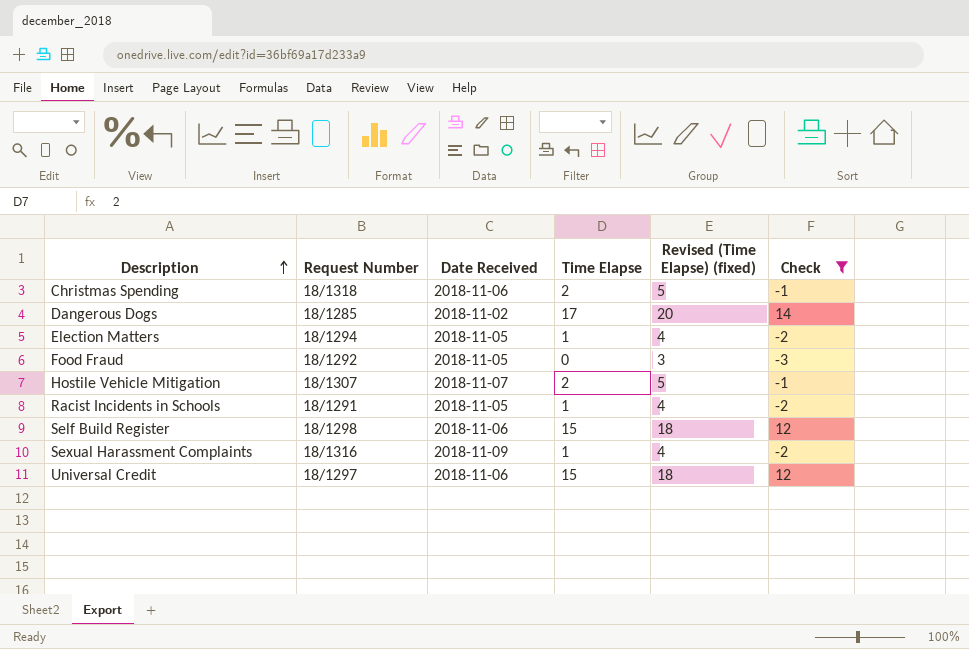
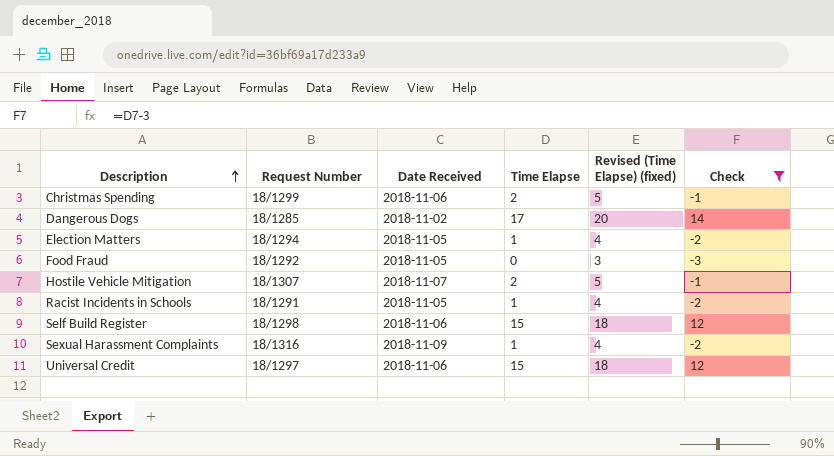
Christmas Spending | Request Number: 18/1318 -> 18/1299

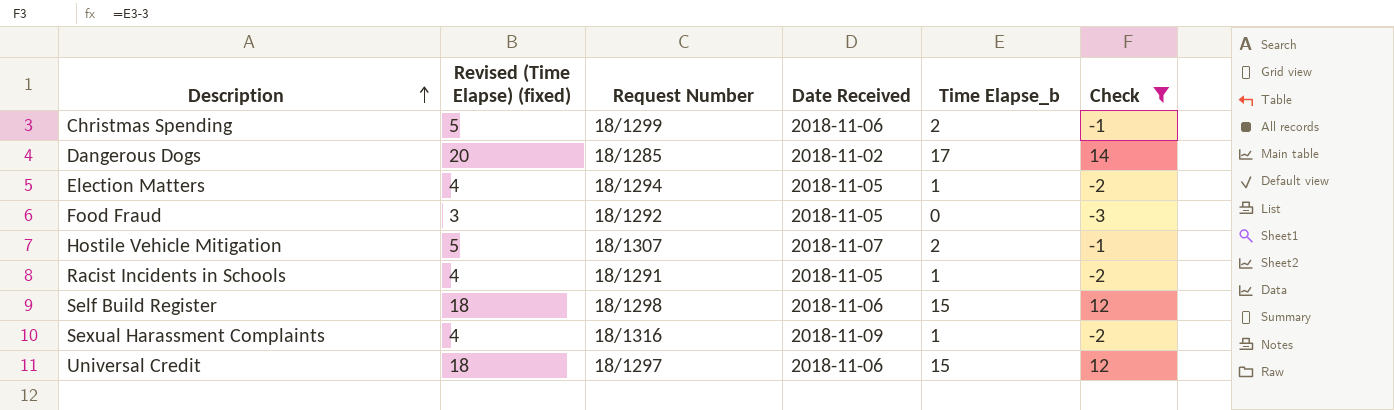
column Revised (Time Elapse) (fixed) | position: 5 -> 2
column name: Time Elapse -> Time Elapse_b

